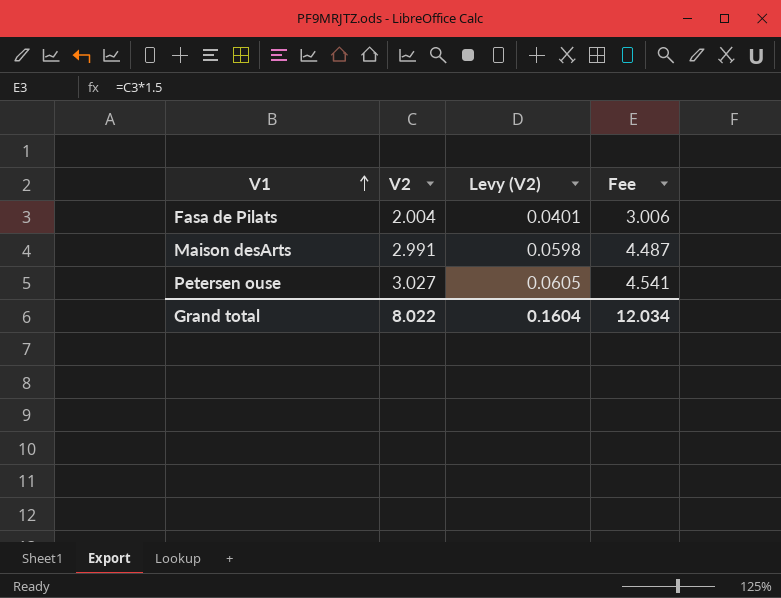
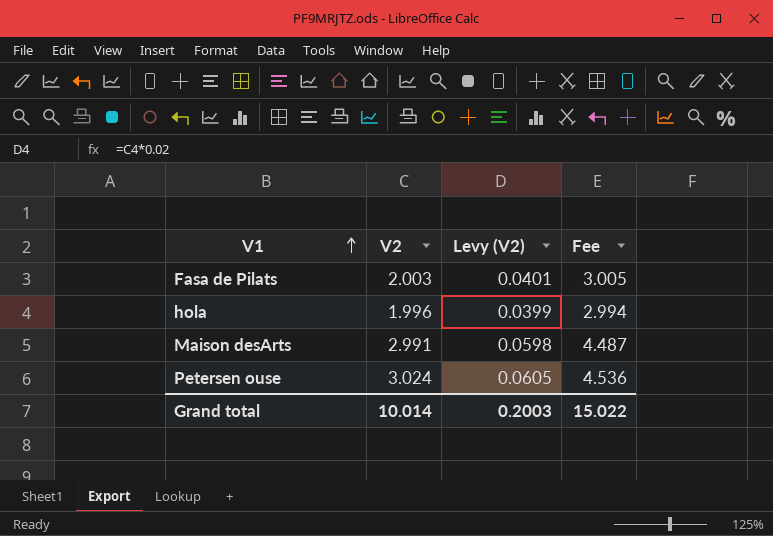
Fasa de Pilats | V2: 2.004 -> 2.003
Fasa de Pilats | Fee: 3.006 -> 3.005
row hola: none -> 1.996 | 0.0399 | 2.994
Petersen ouse | V2: 3.027 -> 3.024
Petersen ouse | Fee: 4.541 -> 4.536
Grand total | V2: 8.022 -> 10.014
Grand total | Levy (V2): 0.1604 -> 0.2003
Grand total | Fee: 12.034 -> 15.022

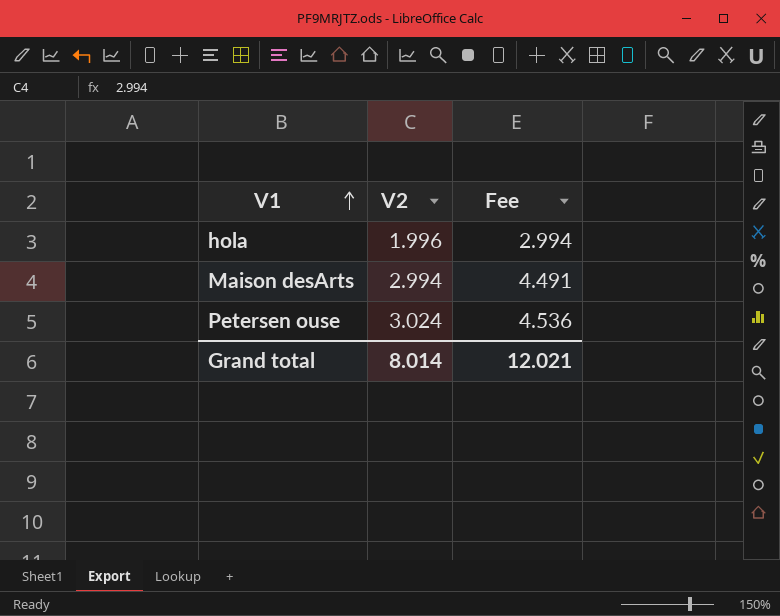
column Levy (V2) | formula: [V2] * 0.02 -> none
row Fasa de Pilats: 2.003 | 0.0401 | 3.005 -> none
Maison desArts | V2: 2.991 -> 2.994
Maison desArts | Fee: 4.487 -> 4.491
Grand total | V2: 10.014 -> 8.014
Grand total | Fee: 15.022 -> 12.021

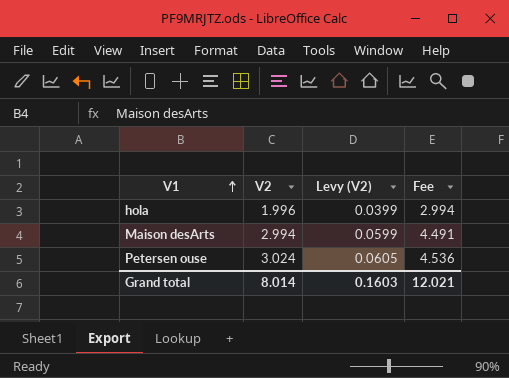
column Levy (V2) | formula: none -> [V2] * 0.02

